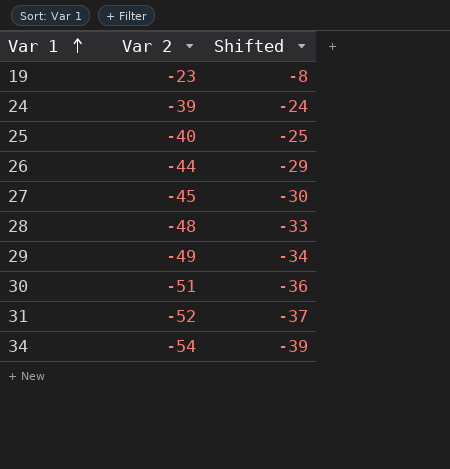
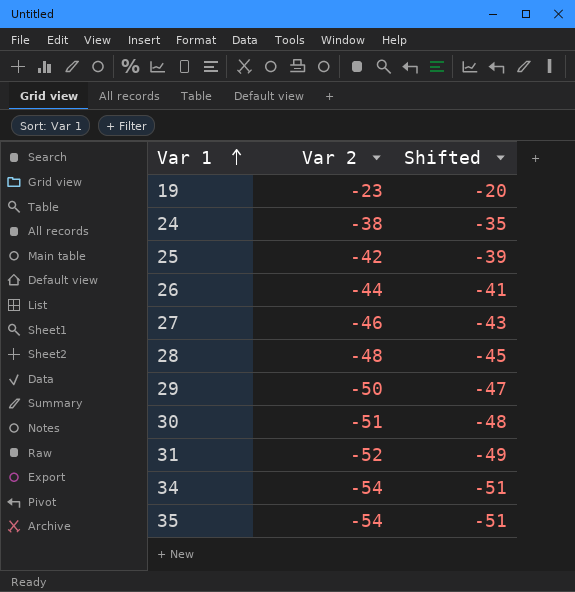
column Shifted | formula: [Var 2] + 15 -> [Var 2] + 3
24 | Var 2: -39 -> -38
25 | Var 2: -40 -> -42
27 | Var 2: -45 -> -46
29 | Var 2: -49 -> -50
row 35: none -> -54 | -51

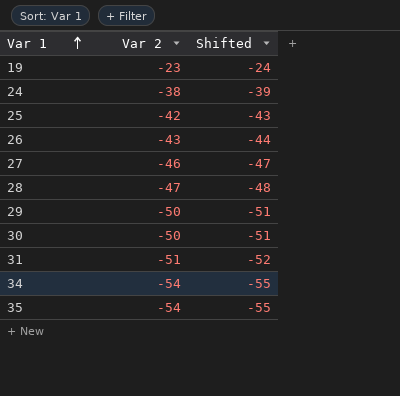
column Shifted | formula: [Var 2] + 3 -> [Var 2] - 1
26 | Var 2: -44 -> -43
28 | Var 2: -48 -> -47
30 | Var 2: -51 -> -50
31 | Var 2: -52 -> -51

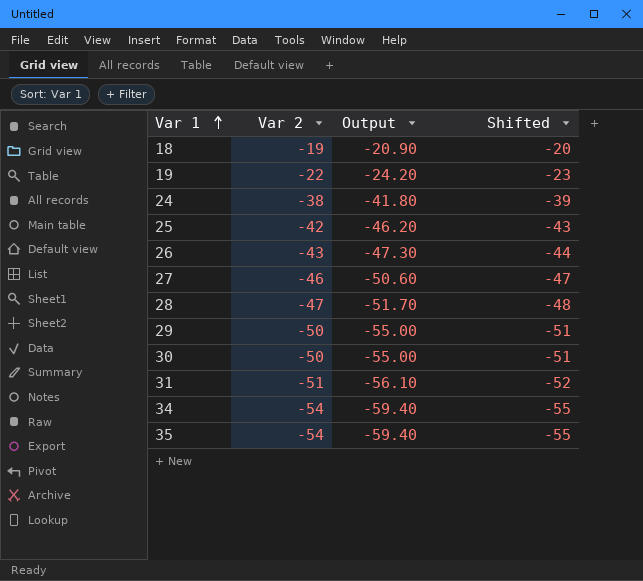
column Output | formula: none -> [Var 2] * 1.1
row 18: none -> -19 | -20.90 | -20
19 | Var 2: -23 -> -22
19 | Shifted: -24 -> -23

